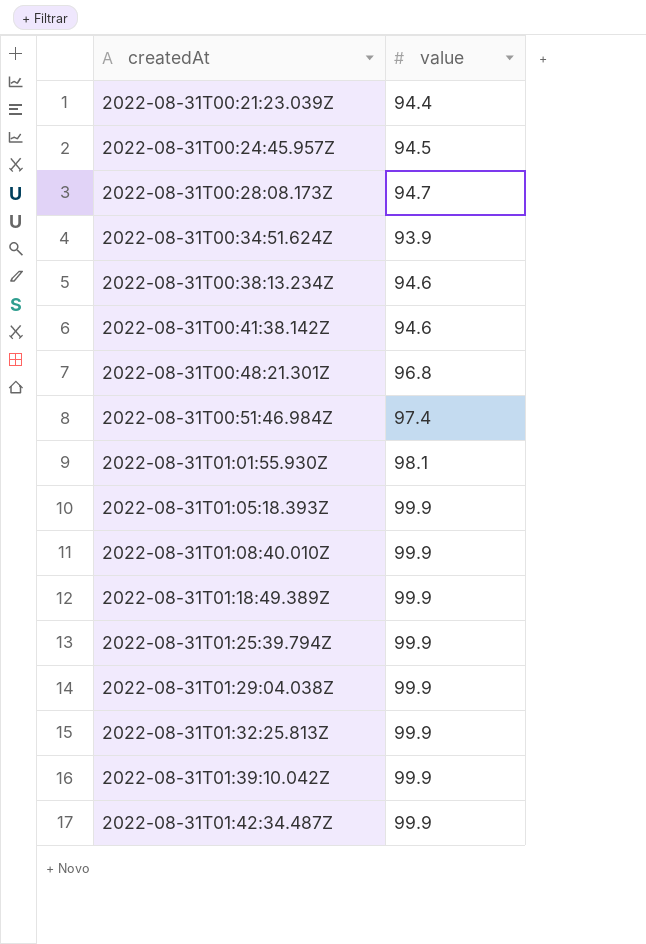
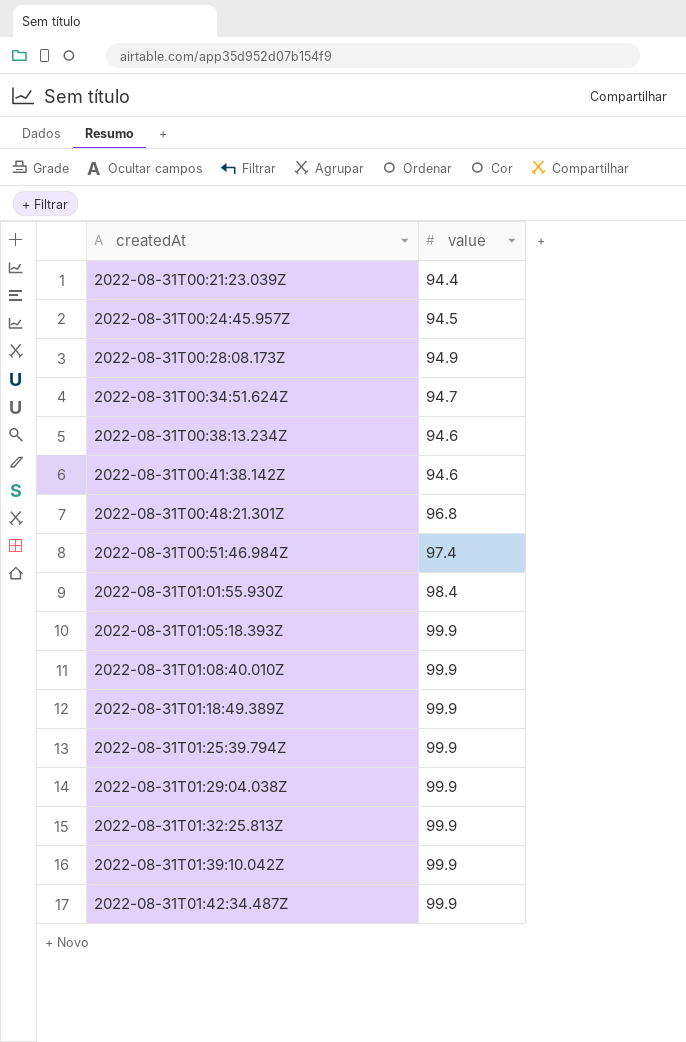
2022-08-31T00:28:08.173Z | value: 94.7 -> 94.9
2022-08-31T00:34:51.624Z | value: 93.9 -> 94.7
2022-08-31T01:01:55.930Z | value: 98.1 -> 98.4

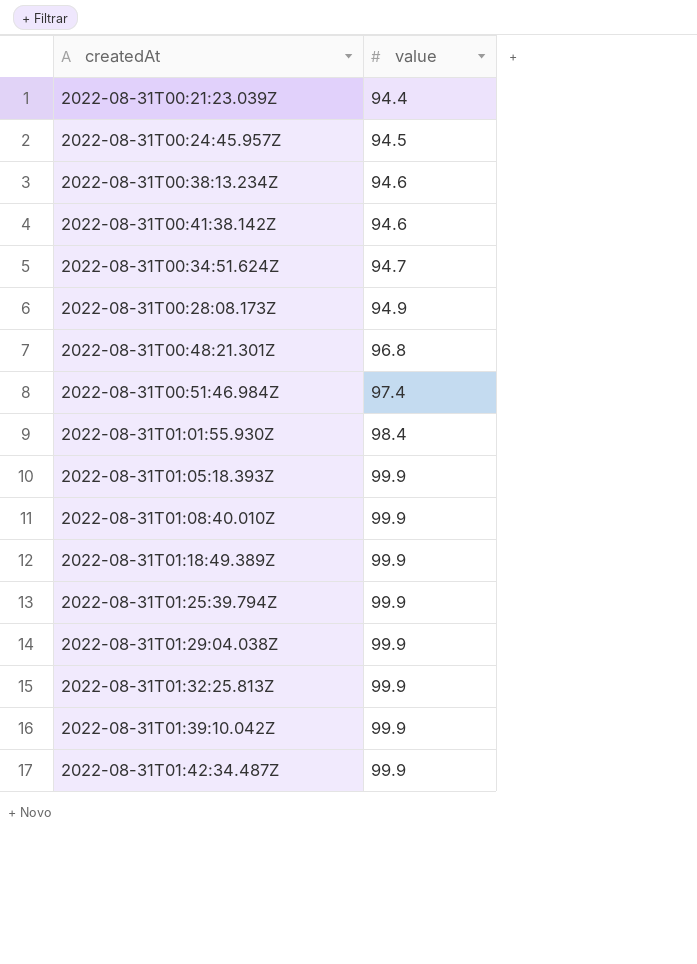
row order: createdAt ascending -> value ascending

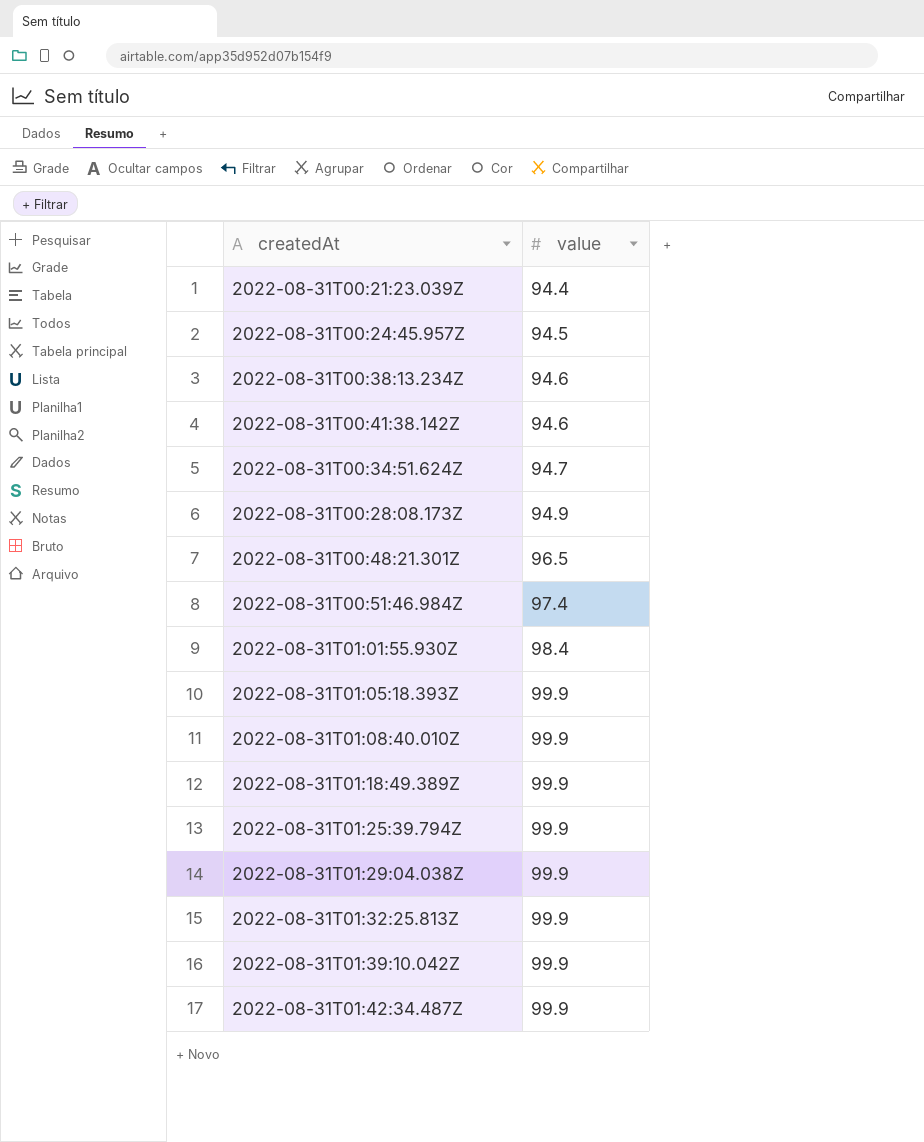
2022-08-31T00:48:21.301Z | value: 96.8 -> 96.5

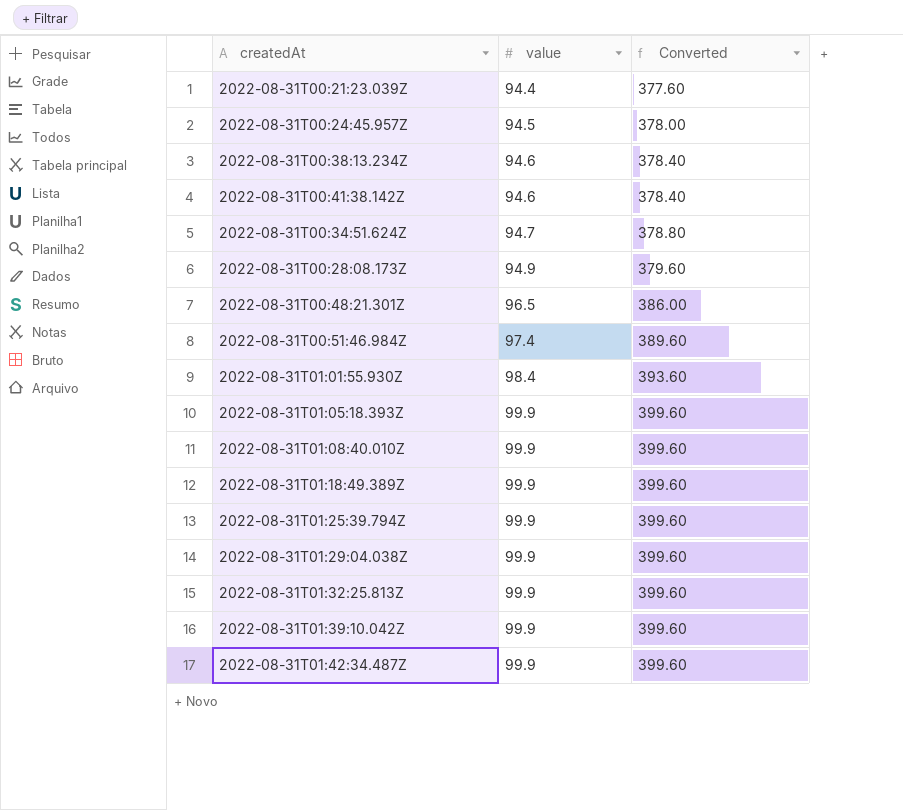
column Converted | formula: none -> [value] * 4

